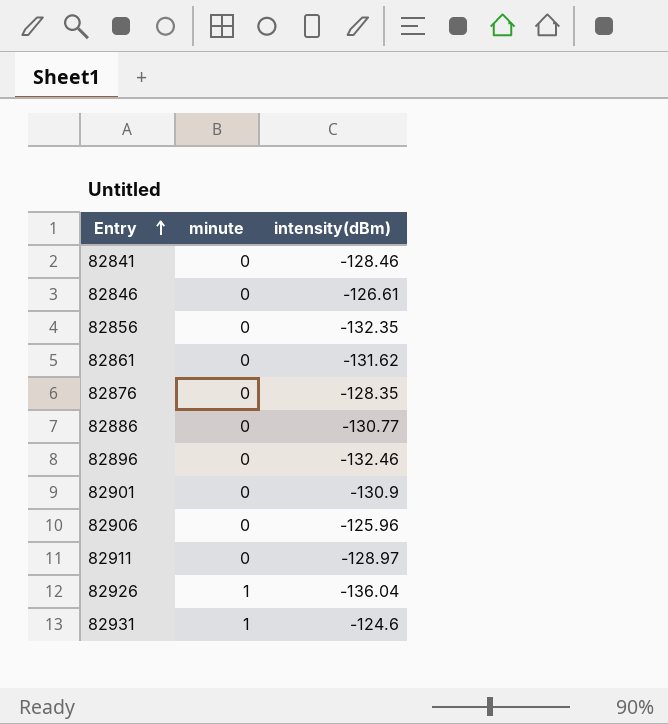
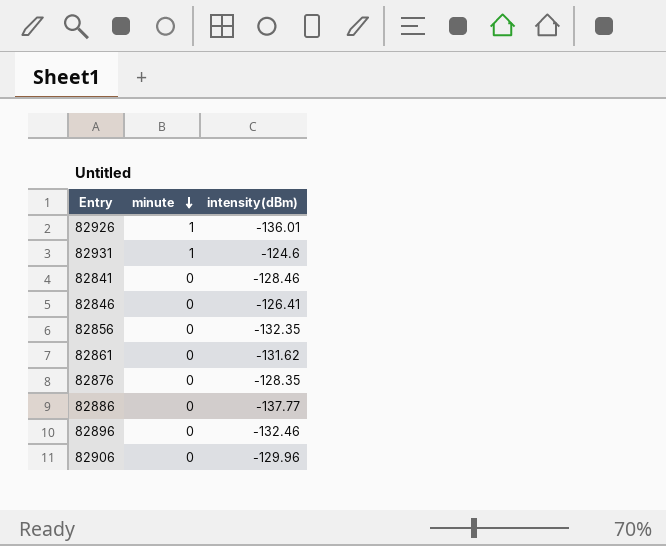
row order: Entry ascending -> minute descending
row 82901: 0 | -130.9 -> none
row 82911: 0 | -128.97 -> none
82926 | intensity(dBm): -136.04 -> -136.01
82846 | intensity(dBm): -126.61 -> -126.41
82886 | intensity(dBm): -130.77 -> -137.77
82906 | intensity(dBm): -125.96 -> -129.96

